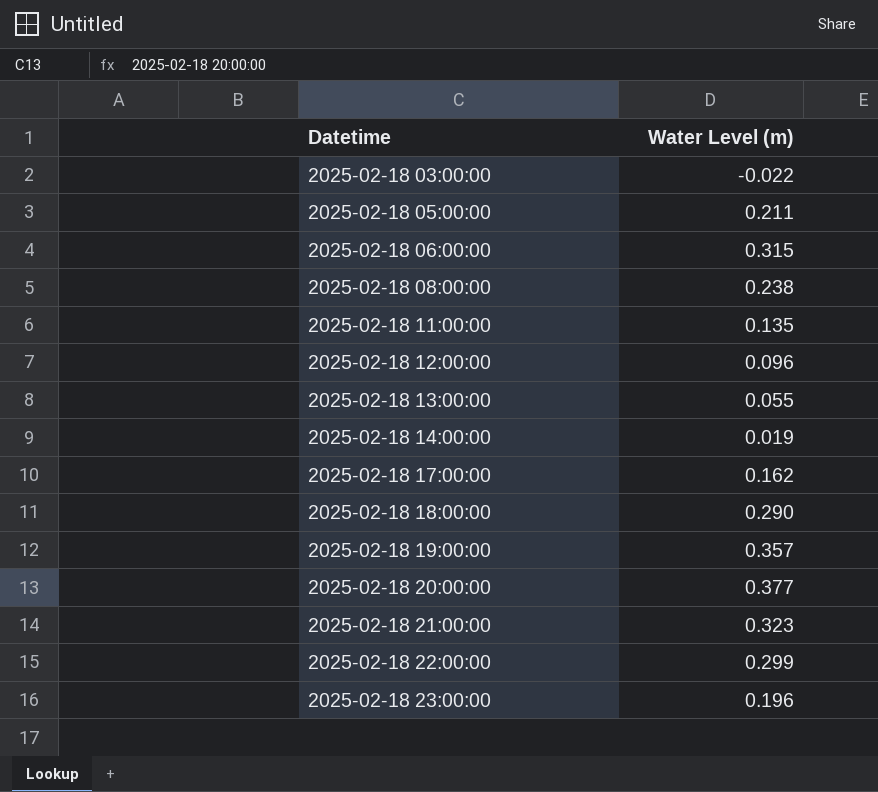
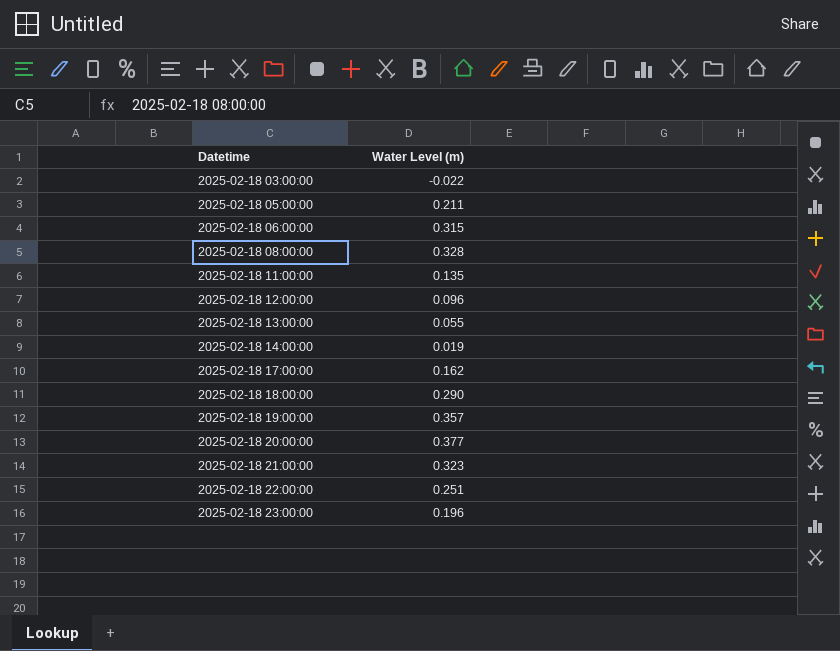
2025-02-18 08:00:00 | Water Level (m): 0.238 -> 0.328
2025-02-18 22:00:00 | Water Level (m): 0.299 -> 0.251

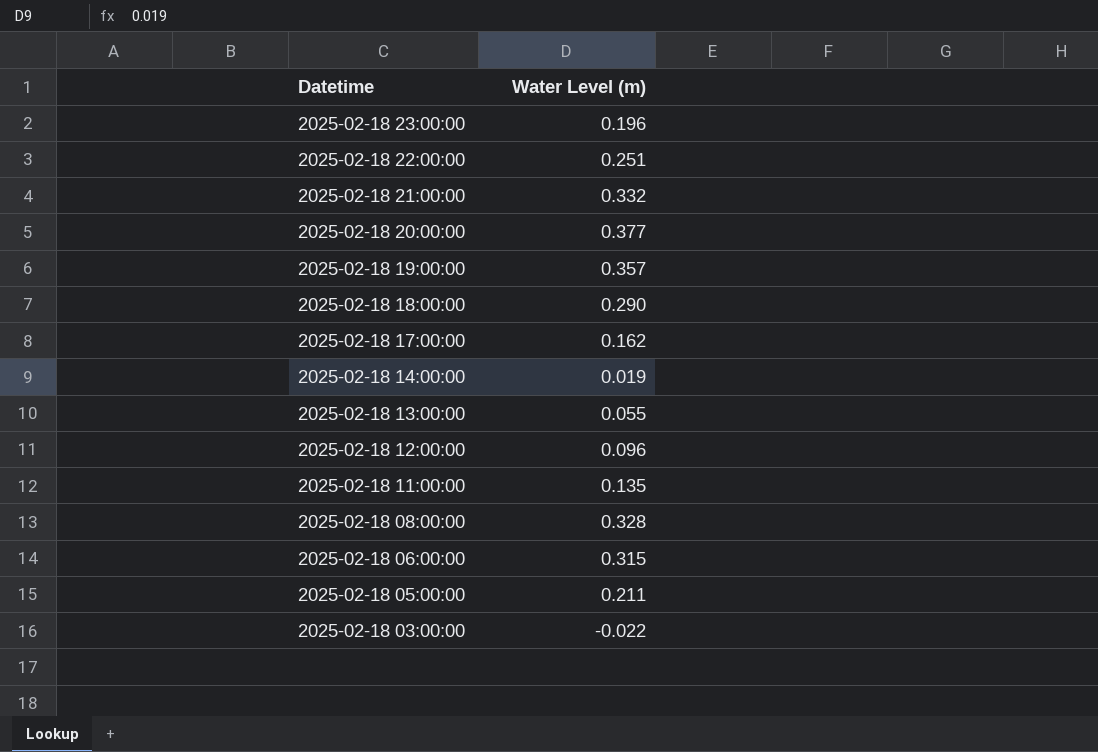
row order: Datetime ascending -> Datetime descending
2025-02-18 21:00:00 | Water Level (m): 0.323 -> 0.332

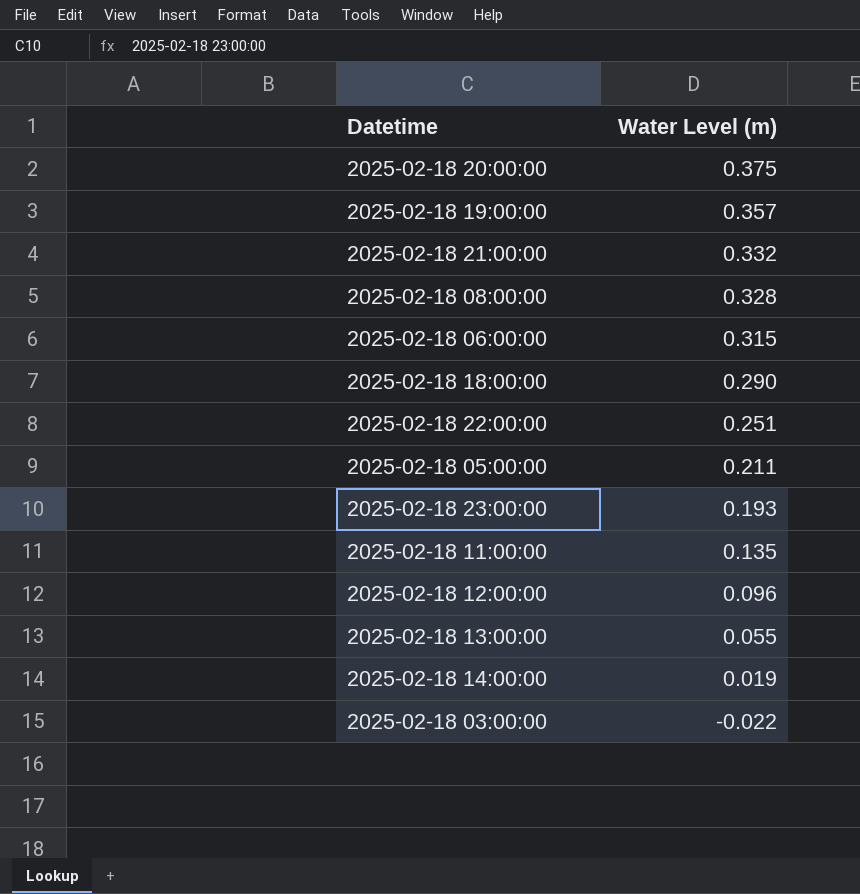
row order: Datetime descending -> Water Level (m) descending
row 2025-02-18 17:00:00: 0.162 -> none
2025-02-18 20:00:00 | Water Level (m): 0.377 -> 0.375
2025-02-18 23:00:00 | Water Level (m): 0.196 -> 0.193

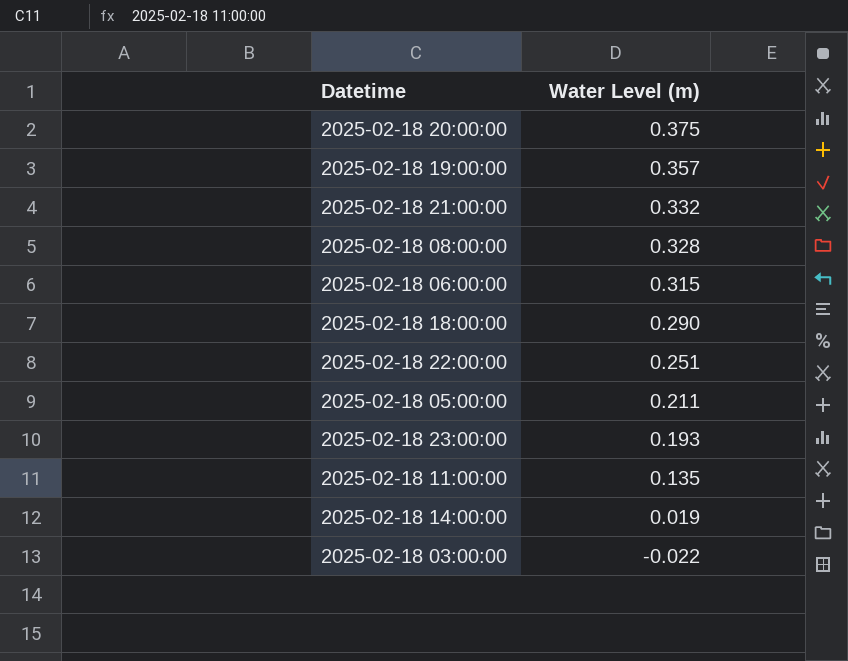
row 2025-02-18 12:00:00: 0.096 -> none
row 2025-02-18 13:00:00: 0.055 -> none

